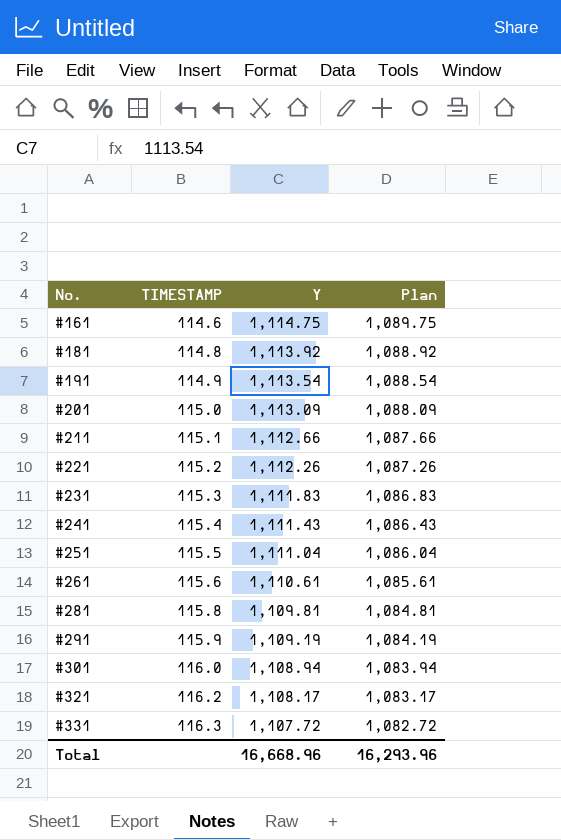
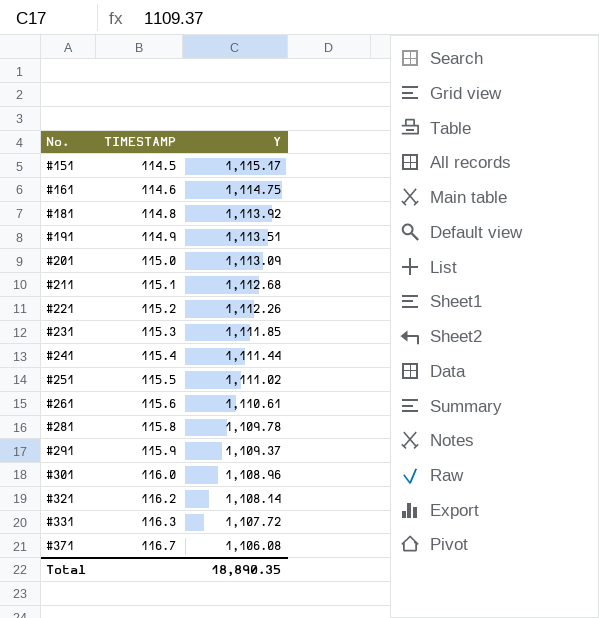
column Plan | formula: [Y] - 25 -> none
row #151: none -> 114.5 | 1,115.17
#191 | Y: 1,113.54 -> 1,113.51
#211 | Y: 1,112.66 -> 1,112.68
#231 | Y: 1,111.83 -> 1,111.85
#241 | Y: 1,111.43 -> 1,111.44
#251 | Y: 1,111.04 -> 1,111.02
#281 | Y: 1,109.81 -> 1,109.78
#291 | Y: 1,109.19 -> 1,109.37
#301 | Y: 1,108.94 -> 1,108.96
#321 | Y: 1,108.17 -> 1,108.14
row #371: none -> 116.7 | 1,106.08
Total | Y: 16,668.96 -> 18,890.35

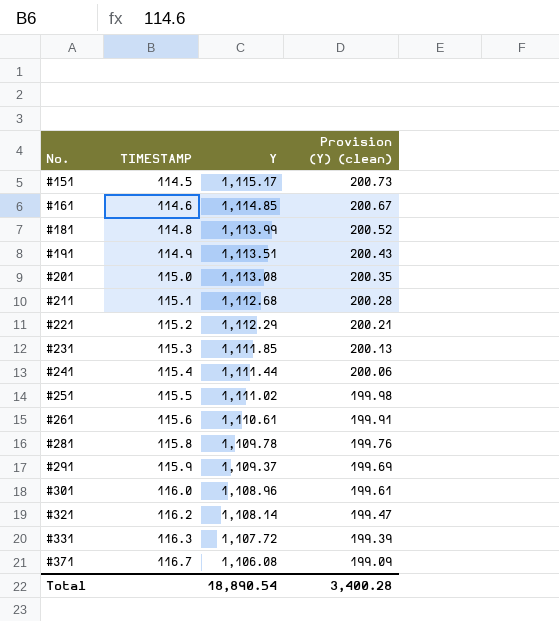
column Provision (Y) (clean) | formula: none -> [Y] * 0.18
#161 | Y: 1,114.75 -> 1,114.85
#181 | Y: 1,113.92 -> 1,113.99
#201 | Y: 1,113.09 -> 1,113.08
#221 | Y: 1,112.26 -> 1,112.29
Total | Y: 18,890.35 -> 18,890.54

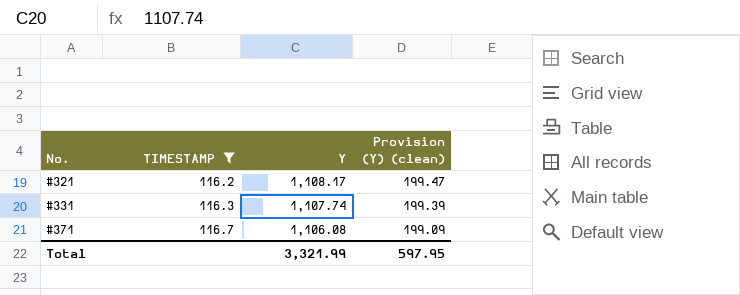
filter: none -> TIMESTAMP >= 116.2
#321 | Y: 1,108.14 -> 1,108.17
#331 | Y: 1,107.72 -> 1,107.74
Total | Y: 18,890.54 -> 3,321.99
Total | Provision (Y) (clean): 3,400.28 -> 597.95

